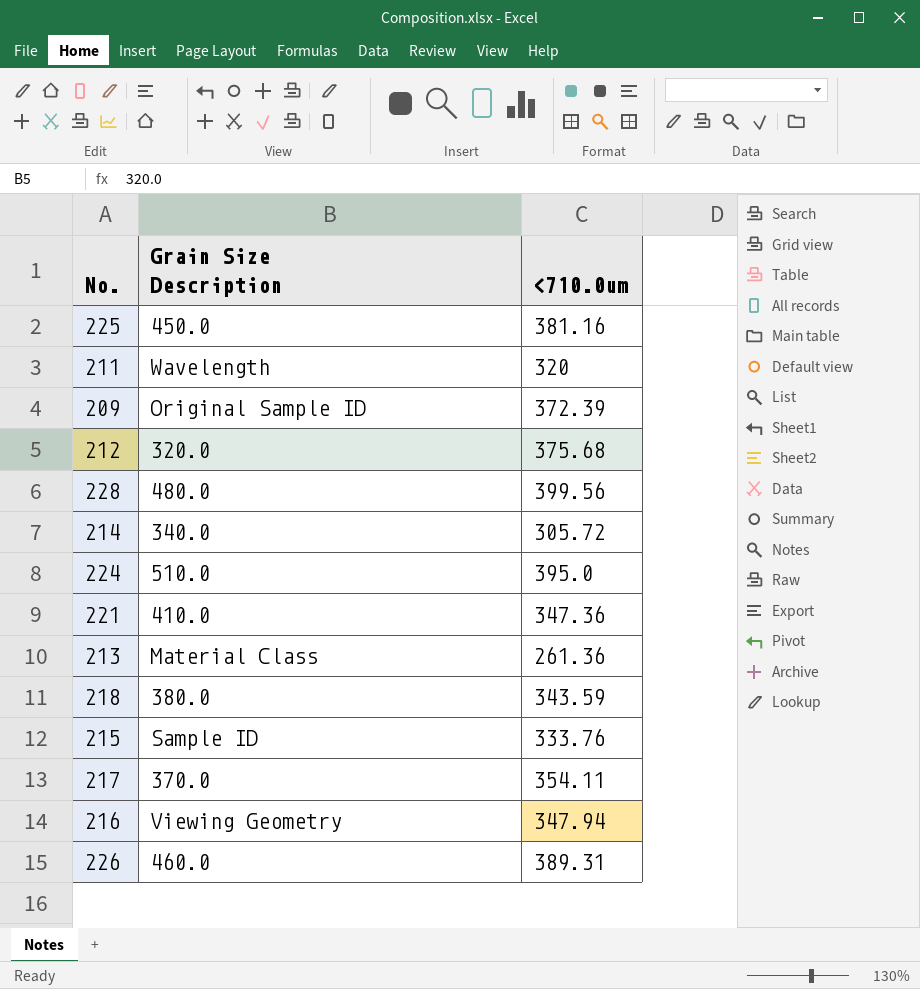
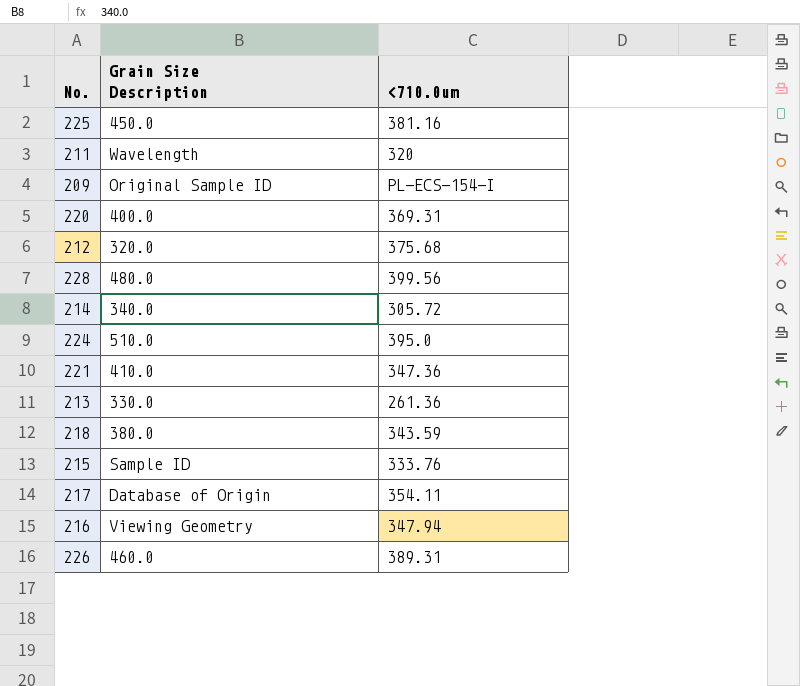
209 | <710.0um: 372.39 -> PL-ECS-154-I
row 220: none -> 400.0 | 369.31
213 | Grain Size Description: Material Class -> 330.0
217 | Grain Size Description: 370.0 -> Database of Origin

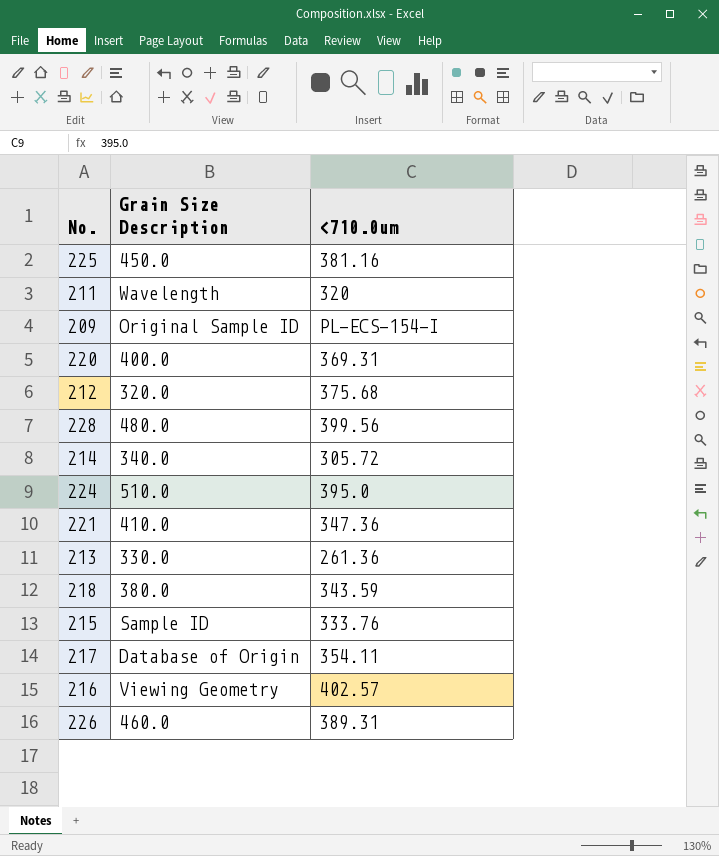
216 | <710.0um: 347.94 -> 402.57

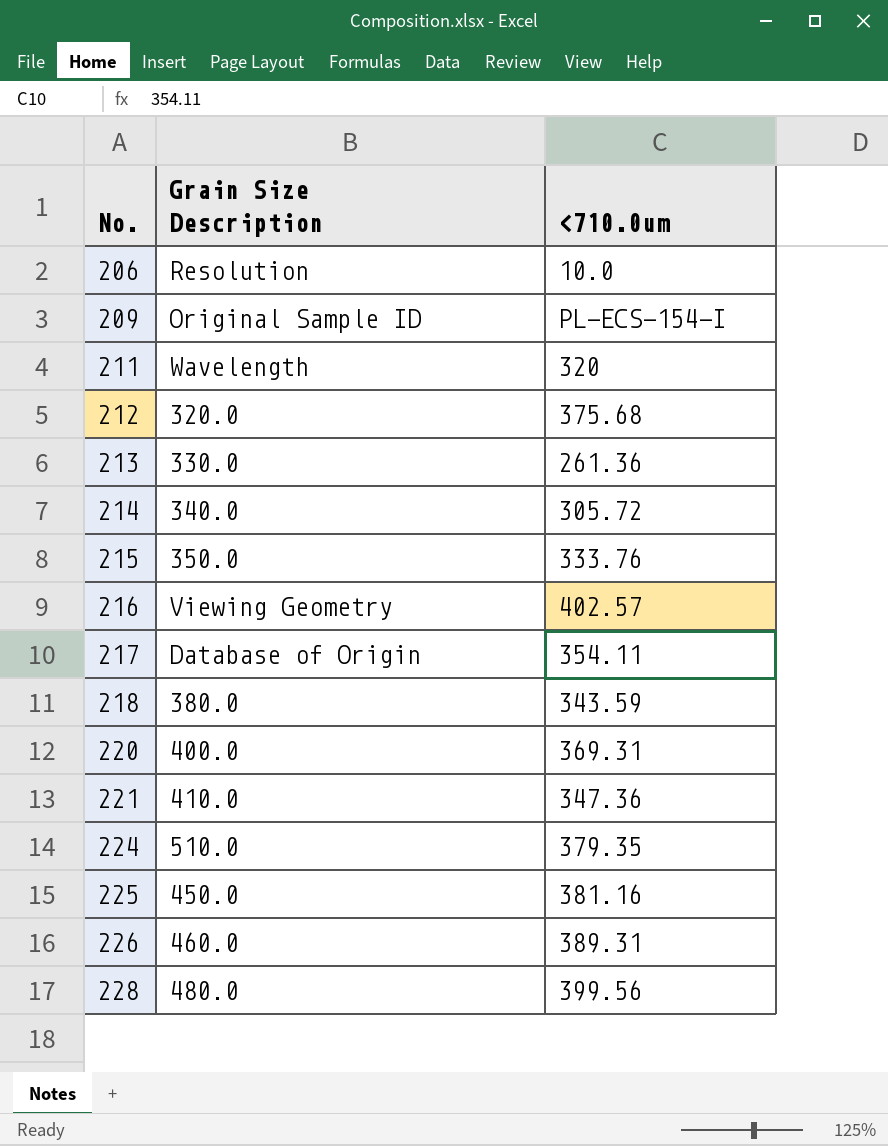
row order: none -> No. ascending
row 206: none -> Resolution | 10.0
215 | Grain Size Description: Sample ID -> 350.0
224 | <710.0um: 395.0 -> 379.35

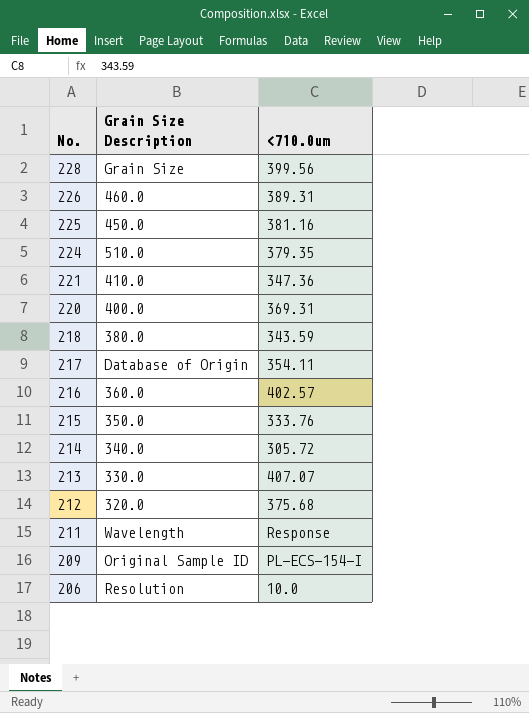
row order: No. ascending -> No. descending
228 | Grain Size Description: 480.0 -> Grain Size
216 | Grain Size Description: Viewing Geometry -> 360.0
213 | <710.0um: 261.36 -> 407.07
211 | <710.0um: 320 -> Response

